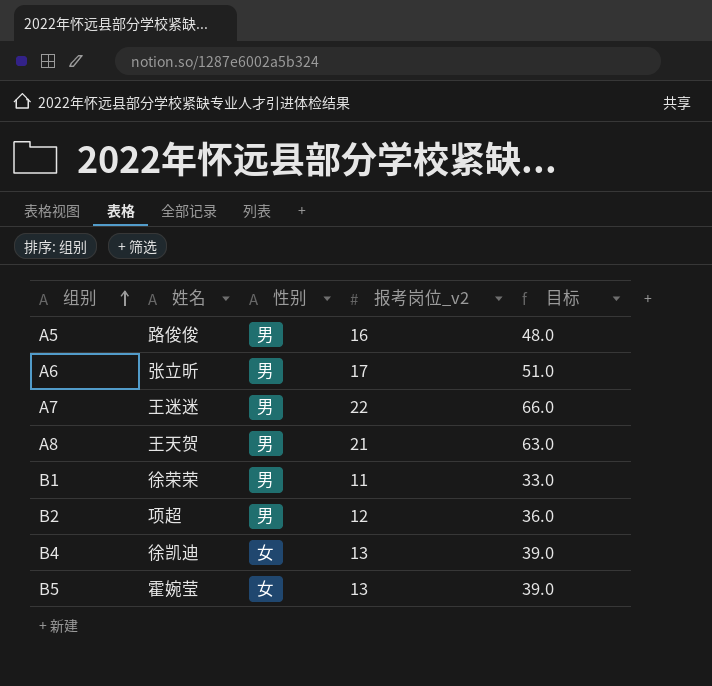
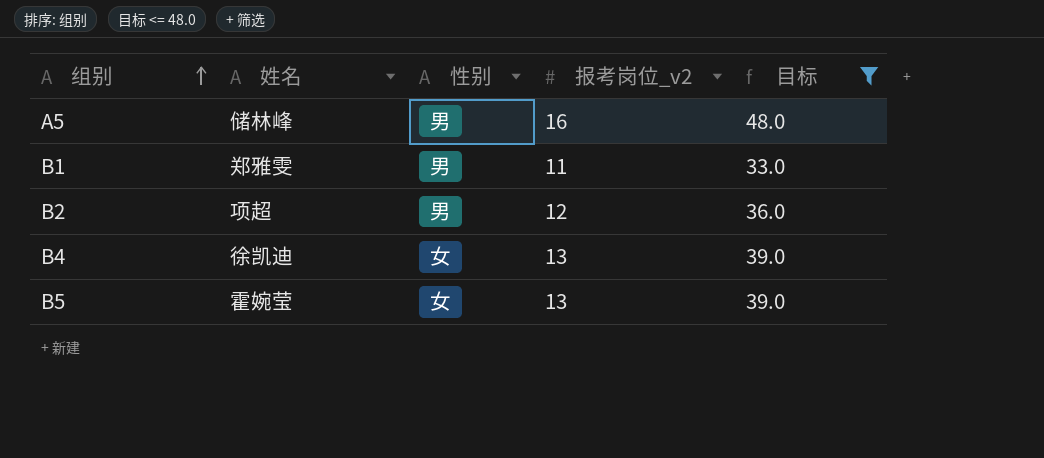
filter: none -> 目标 <= 48.0
A5 | 姓名: 路俊俊 -> 储林峰
B1 | 姓名: 徐荣荣 -> 郑雅雯

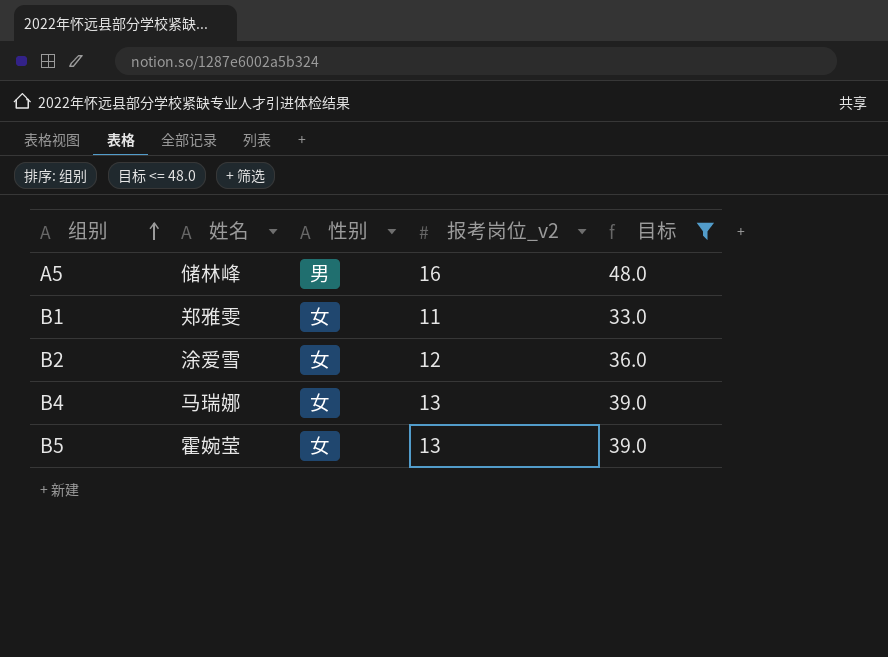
B1 | 性别: 男 -> 女
B2 | 姓名: 项超 -> 涂爱雪
B2 | 性别: 男 -> 女
B4 | 姓名: 徐凯迪 -> 马瑞娜

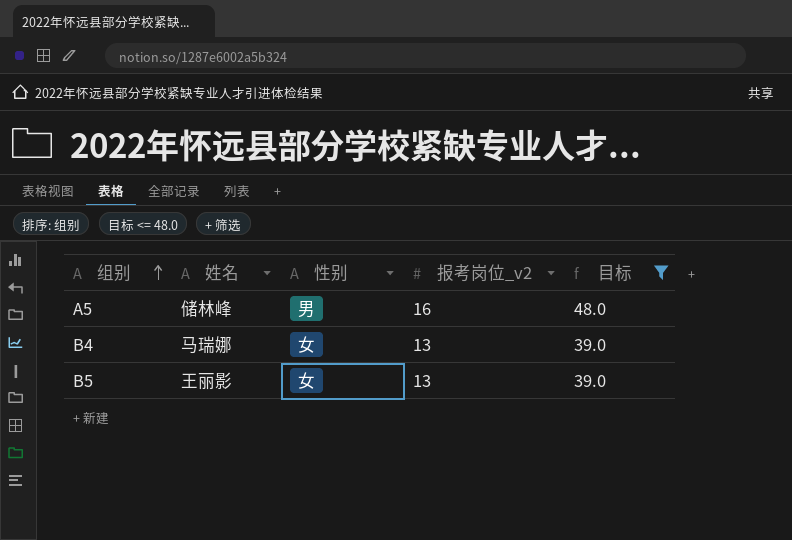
row B1: 郑雅雯 | 女 | 11 | 33.0 -> none
row B2: 涂爱雪 | 女 | 12 | 36.0 -> none
B5 | 姓名: 霍婉莹 -> 王丽影

